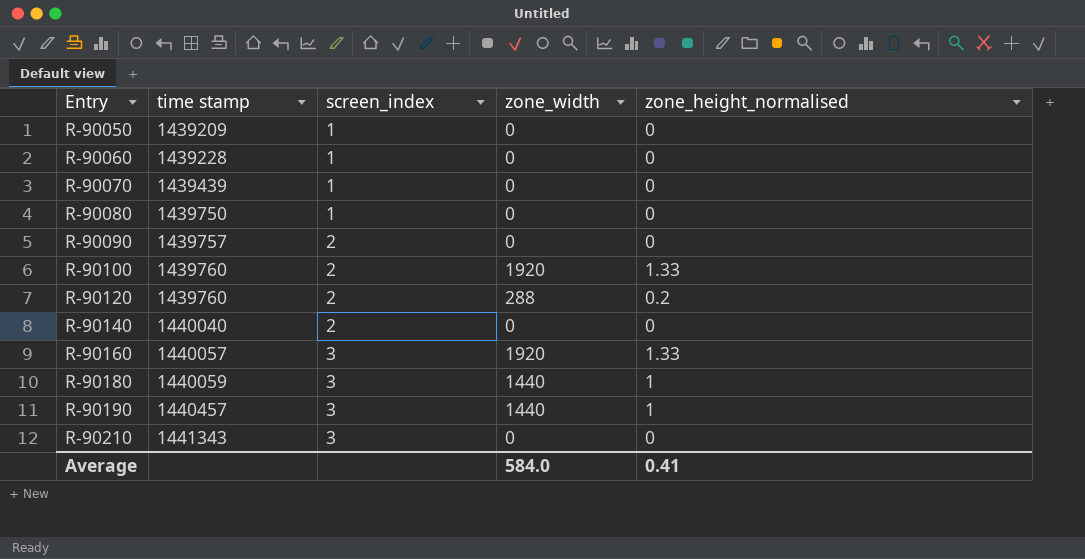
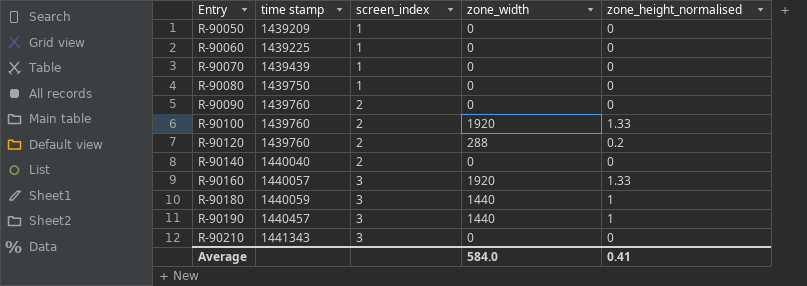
R-90060 | time stamp: 1439228 -> 1439225
R-90090 | time stamp: 1439757 -> 1439760

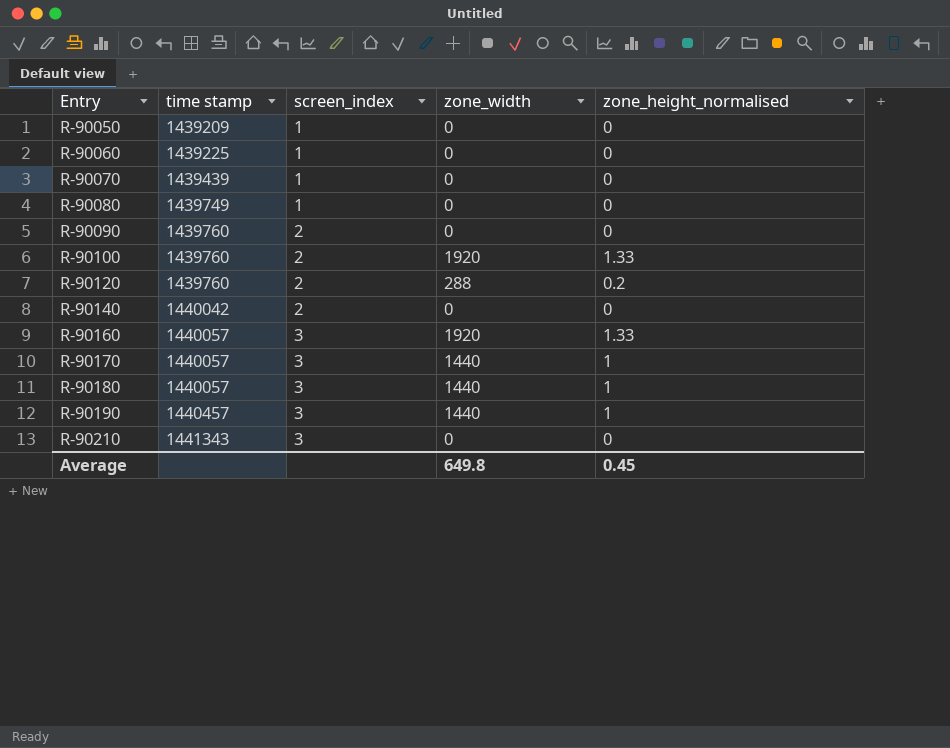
R-90080 | time stamp: 1439750 -> 1439749
R-90140 | time stamp: 1440040 -> 1440042
row R-90170: none -> 1440057 | 3 | 1440 | 1
R-90180 | time stamp: 1440059 -> 1440057
Average | zone_width: 584.0 -> 649.8
Average | zone_height_normalised: 0.41 -> 0.45

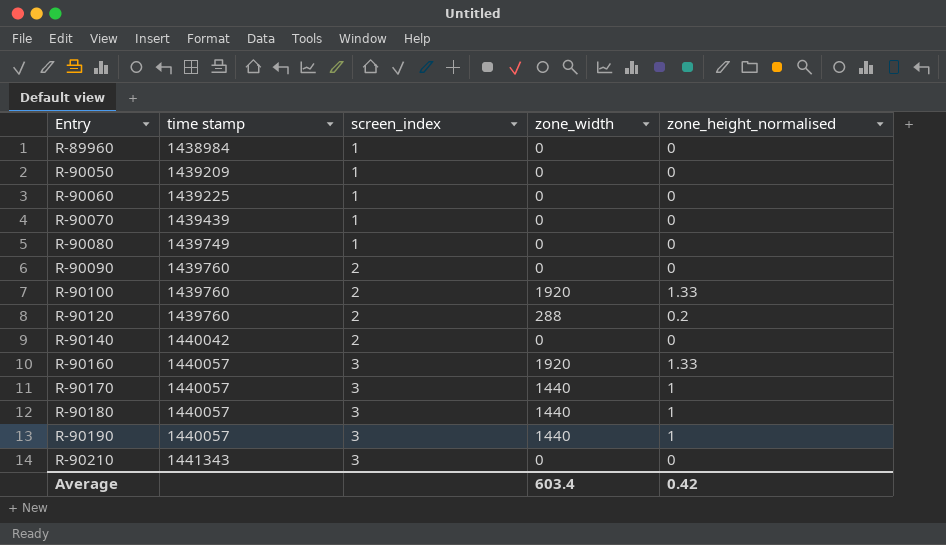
row R-89960: none -> 1438984 | 1 | 0 | 0
R-90190 | time stamp: 1440457 -> 1440057
Average | zone_width: 649.8 -> 603.4
Average | zone_height_normalised: 0.45 -> 0.42

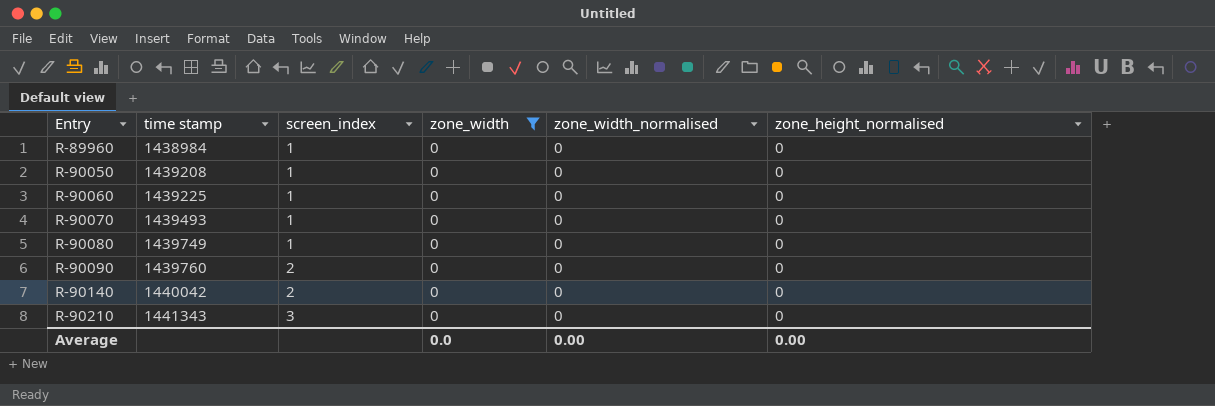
filter: none -> zone_width = 0
column zone_width_normalised | position: none -> 5
R-90050 | time stamp: 1439209 -> 1439208
R-90070 | time stamp: 1439439 -> 1439493
Average | zone_width: 603.4 -> 0.0
Average | zone_height_normalised: 0.42 -> 0.00

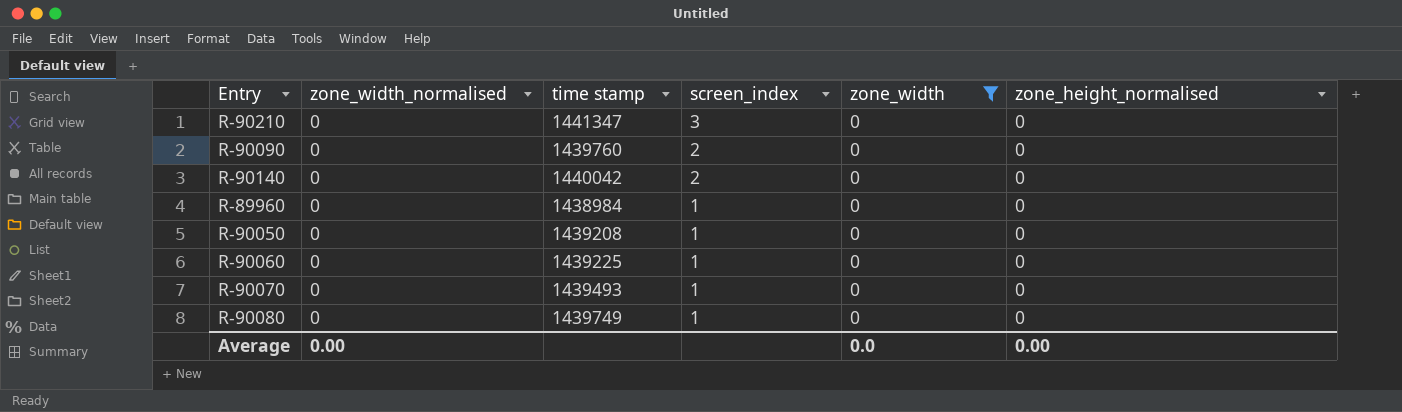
row order: Entry ascending -> screen_index descending
column zone_width_normalised | position: 5 -> 2
R-90210 | time stamp: 1441343 -> 1441347

